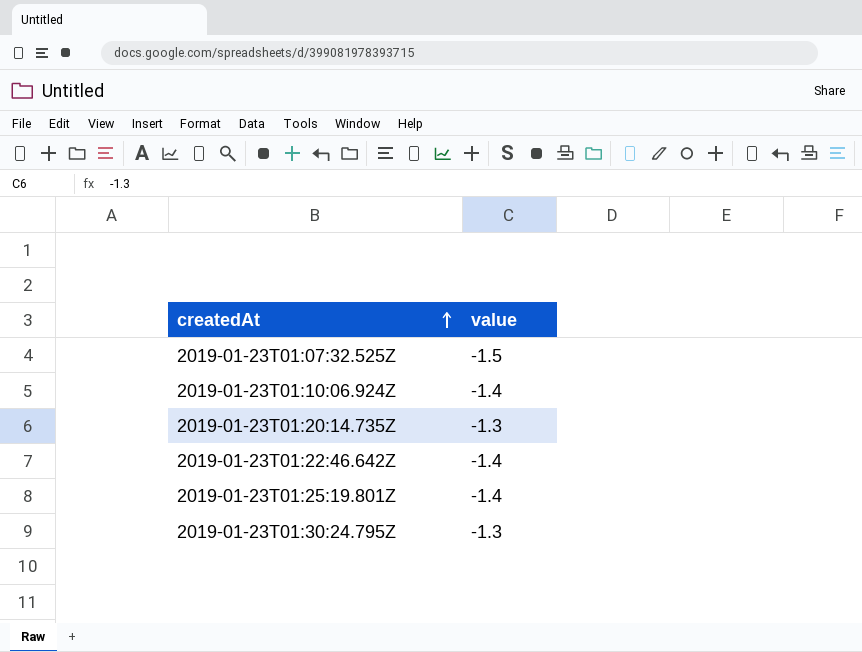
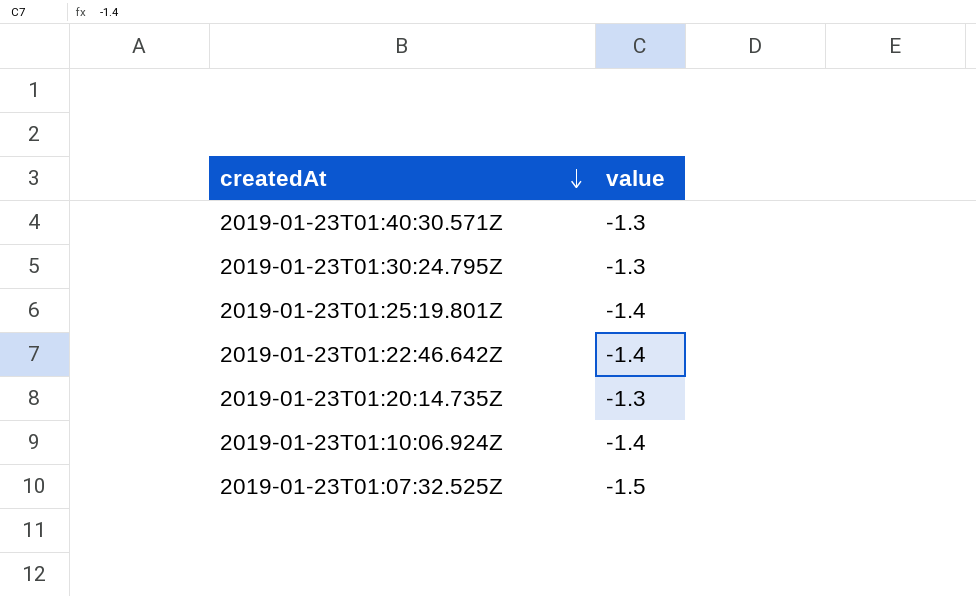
row order: createdAt ascending -> createdAt descending
row 2019-01-23T01:40:30.571Z: none -> -1.3

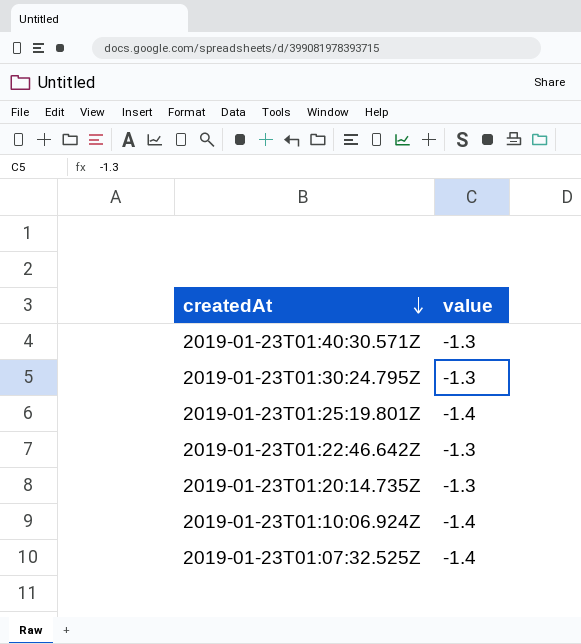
2019-01-23T01:22:46.642Z | value: -1.4 -> -1.3
2019-01-23T01:07:32.525Z | value: -1.5 -> -1.4

